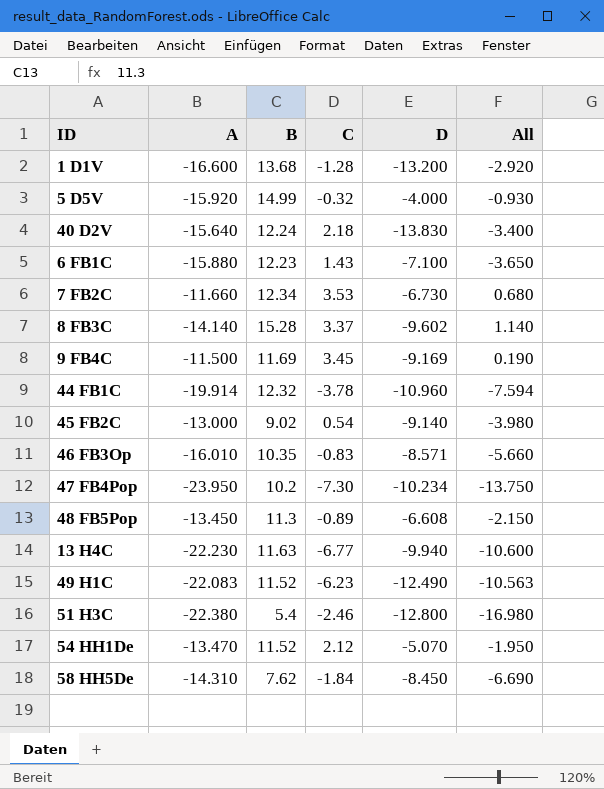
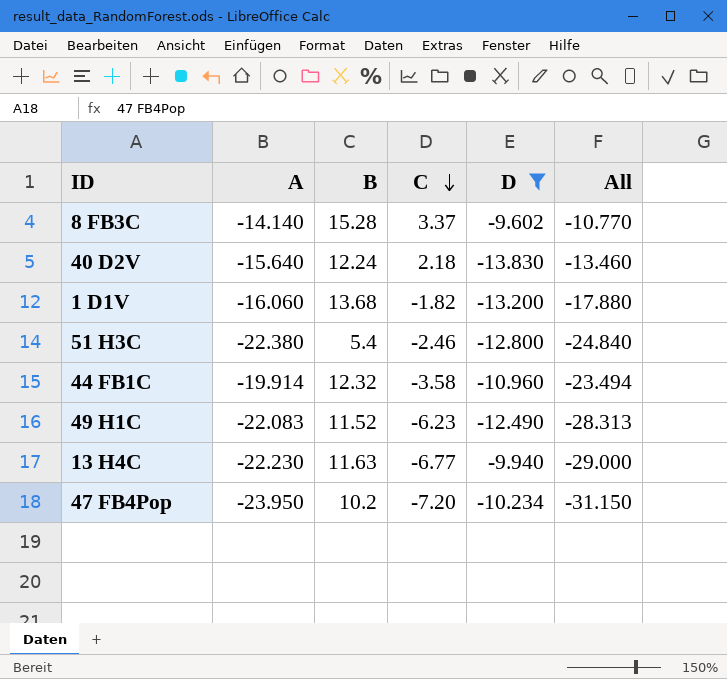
filter: none -> D <= -9.602
row order: none -> C descending
column All | formula: [A] + [B] -> [A] + [C]
1 D1V | A: -16.600 -> -16.060
1 D1V | C: -1.28 -> -1.82
44 FB1C | C: -3.78 -> -3.58
47 FB4Pop | C: -7.30 -> -7.20

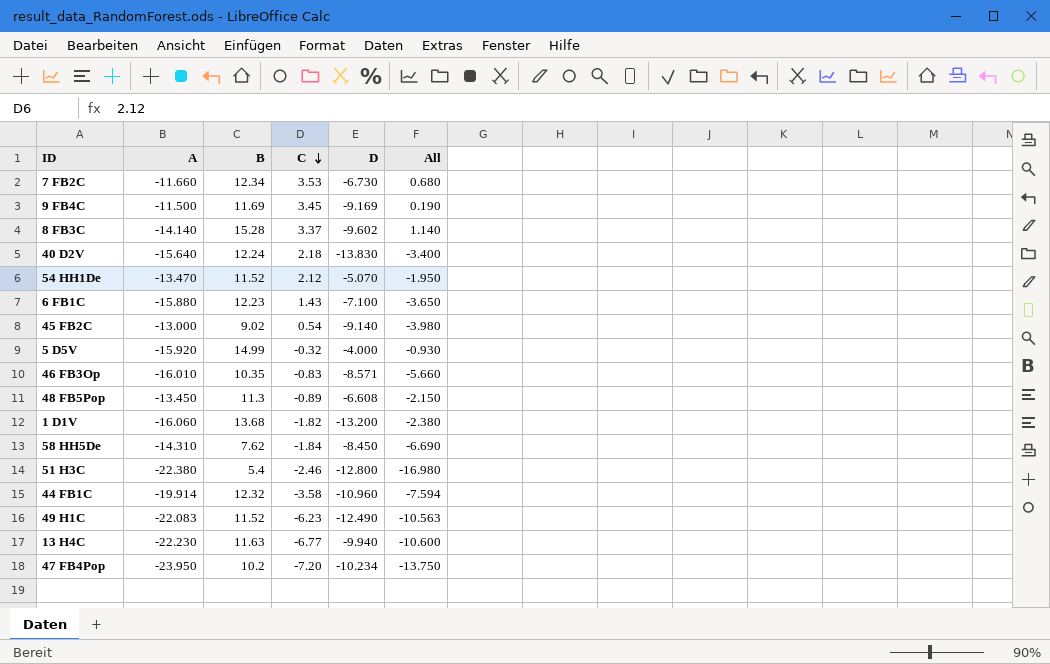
filter: D <= -9.602 -> none
column All | formula: [A] + [C] -> [A] + [B]

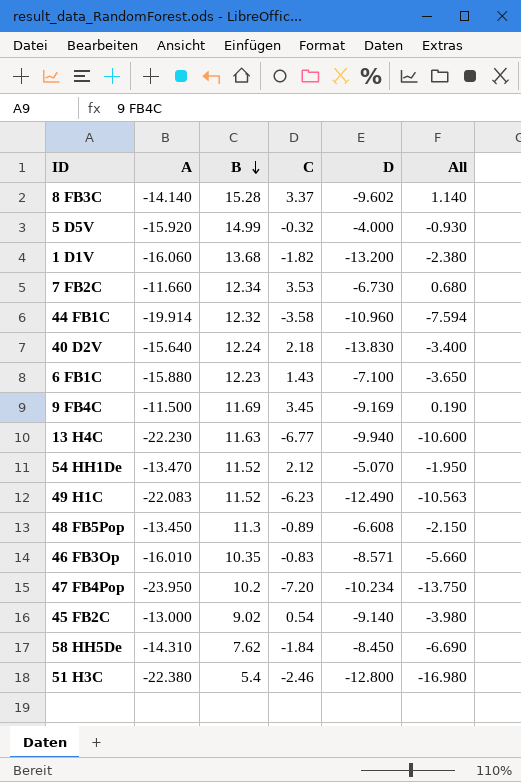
row order: C descending -> B descending

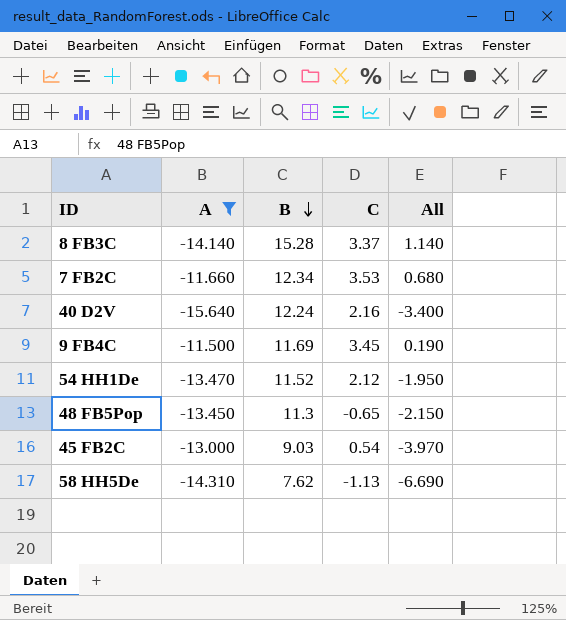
filter: none -> A >= -15.640
column D | position: 5 -> none
40 D2V | C: 2.18 -> 2.16
48 FB5Pop | C: -0.89 -> -0.65
45 FB2C | B: 9.02 -> 9.03
45 FB2C | All: -3.980 -> -3.970
58 HH5De | C: -1.84 -> -1.13

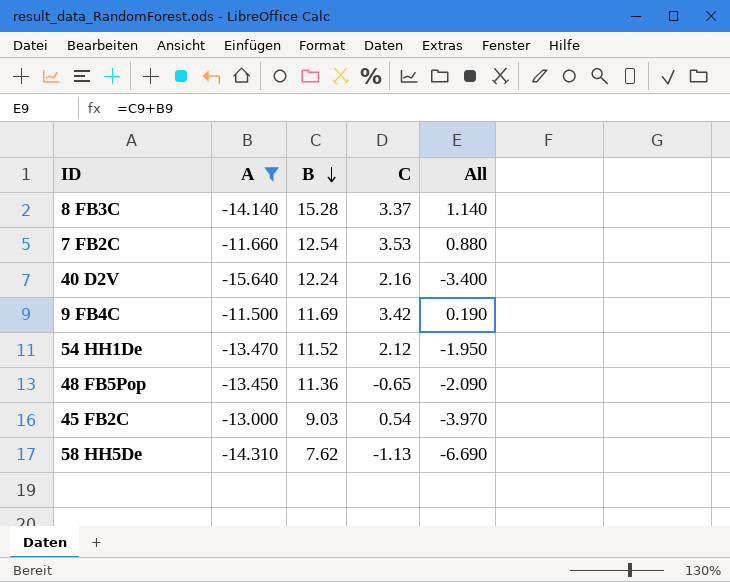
7 FB2C | B: 12.34 -> 12.54
7 FB2C | All: 0.680 -> 0.880
9 FB4C | C: 3.45 -> 3.42
48 FB5Pop | B: 11.3 -> 11.36
48 FB5Pop | All: -2.150 -> -2.090

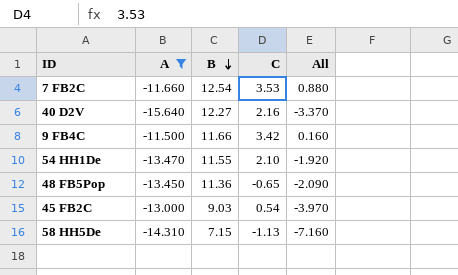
row 8 FB3C: -14.140 | 15.28 | 3.37 | 1.140 -> none
40 D2V | B: 12.24 -> 12.27
40 D2V | All: -3.400 -> -3.370
9 FB4C | B: 11.69 -> 11.66
9 FB4C | All: 0.190 -> 0.160
54 HH1De | B: 11.52 -> 11.55
54 HH1De | C: 2.12 -> 2.10
54 HH1De | All: -1.950 -> -1.920
58 HH5De | B: 7.62 -> 7.15
58 HH5De | All: -6.690 -> -7.160

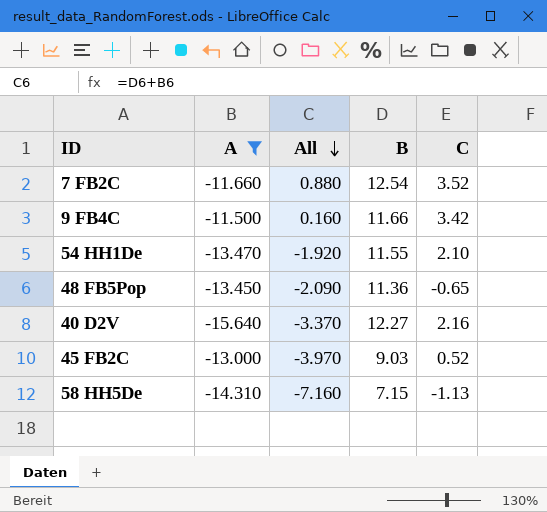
row order: B descending -> All descending
column All | position: 5 -> 3
7 FB2C | C: 3.53 -> 3.52
45 FB2C | C: 0.54 -> 0.52

